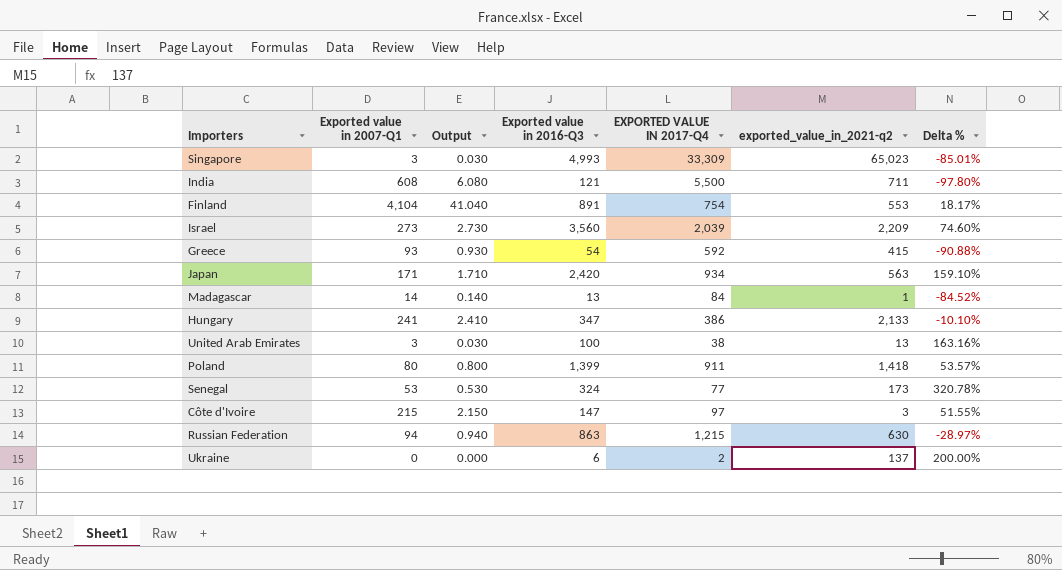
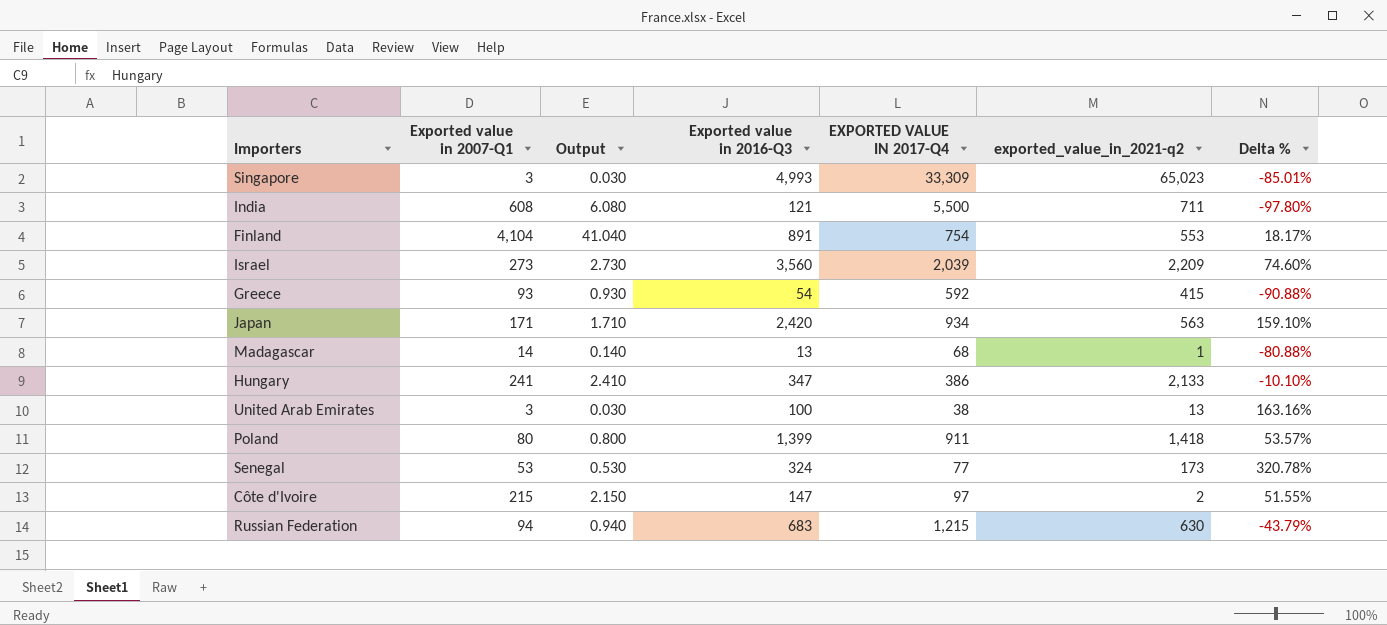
row Ukraine: 0 | 0.000 | 6 | 2 | 137 | 200.00% -> none
Madagascar | EXPORTED VALUE IN 2017-Q4: 84 -> 68
Madagascar | Delta %: -84.52% -> -80.88%
Côte d'Ivoire | exported_value_in_2021-q2: 3 -> 2
Russian Federation | Exported value in 2016-Q3: 863 -> 683
Russian Federation | Delta %: -28.97% -> -43.79%

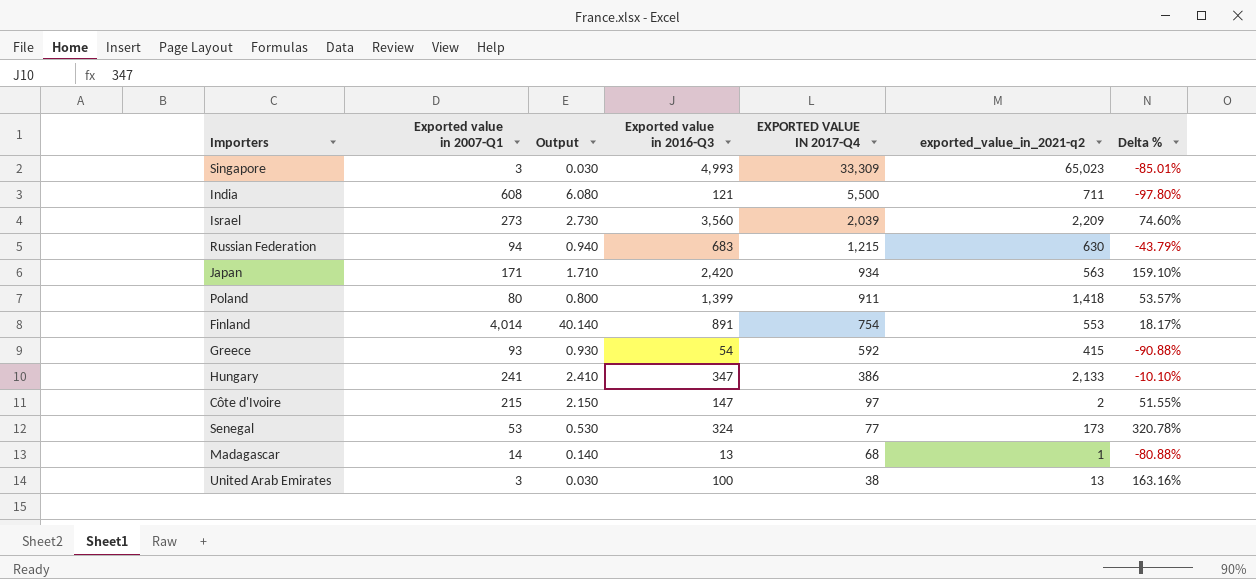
row order: none -> EXPORTED VALUE IN 2017-Q4 descending
Finland | Exported value in 2007-Q1: 4,104 -> 4,014
Finland | Output: 41.040 -> 40.140

